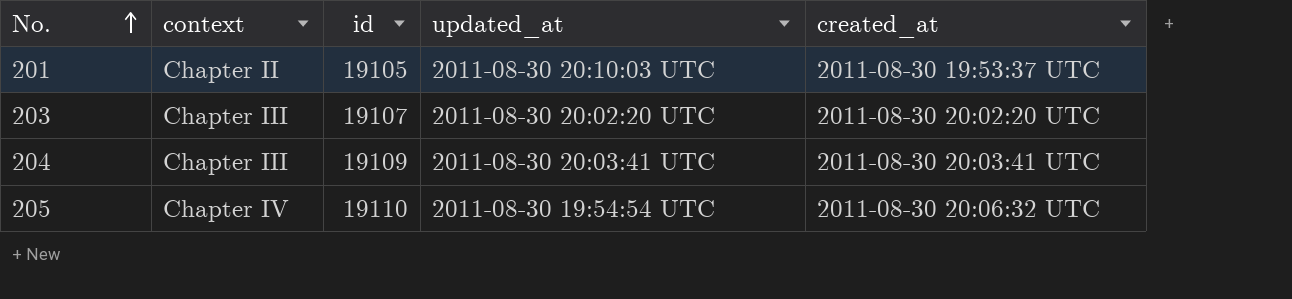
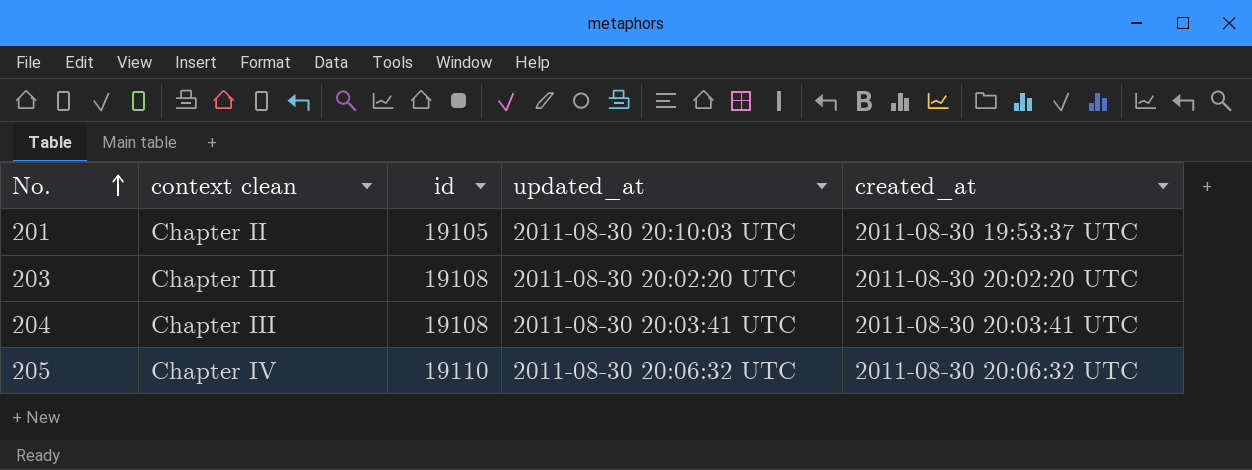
column name: context -> context clean
203 | id: 19107 -> 19108
204 | id: 19109 -> 19108
205 | updated_at: 2011-08-30 19:54:54 UTC -> 2011-08-30 20:06:32 UTC

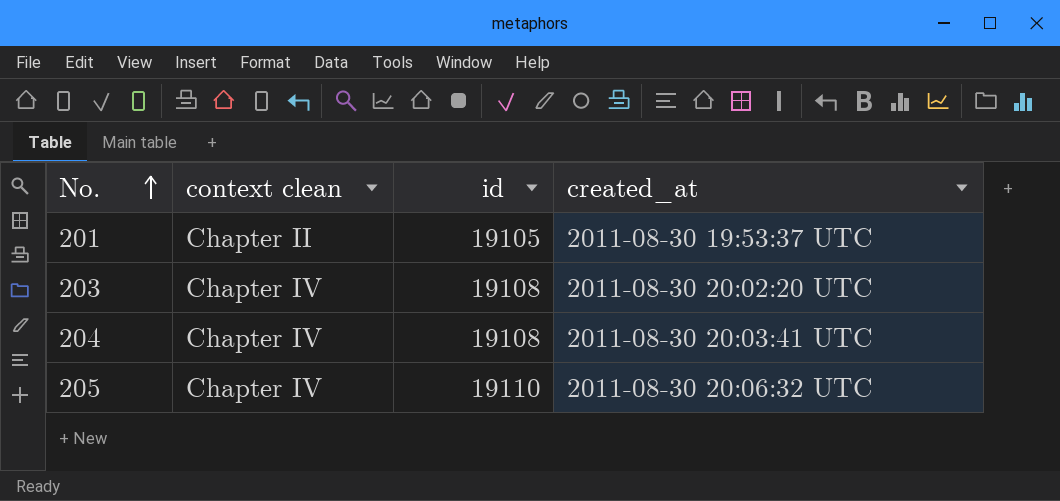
column updated_at | position: 4 -> none
203 | context clean: Chapter III -> Chapter IV
204 | context clean: Chapter III -> Chapter IV

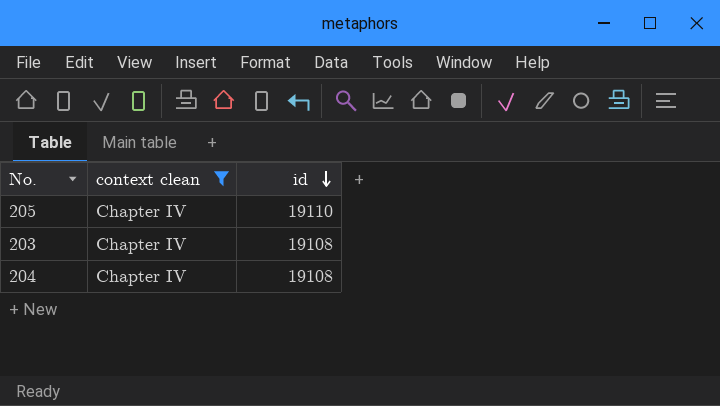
filter: none -> context clean = Chapter IV
row order: No. ascending -> id descending
column created_at | position: 4 -> none

